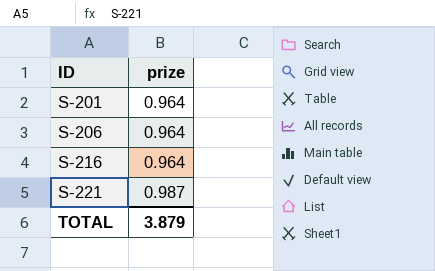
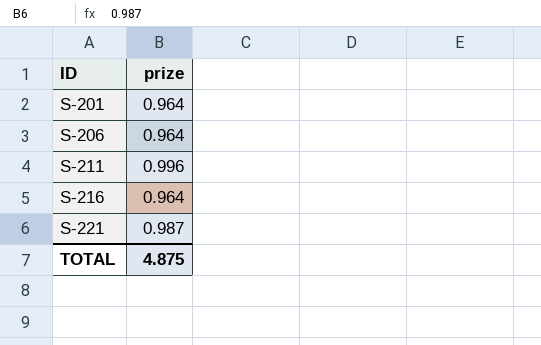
row S-211: none -> 0.996
TOTAL | prize: 3.879 -> 4.875

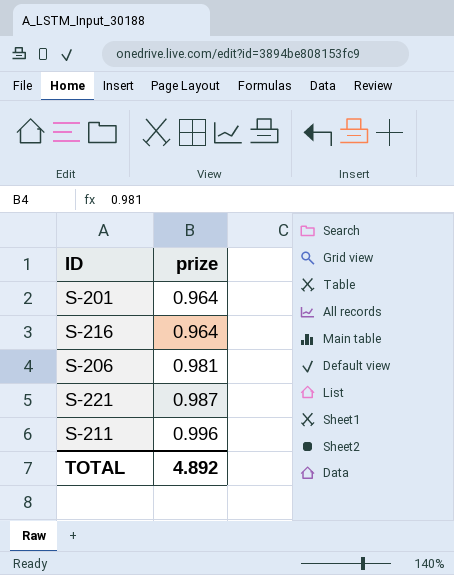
row order: ID ascending -> prize ascending
S-206 | prize: 0.964 -> 0.981
TOTAL | prize: 4.875 -> 4.892

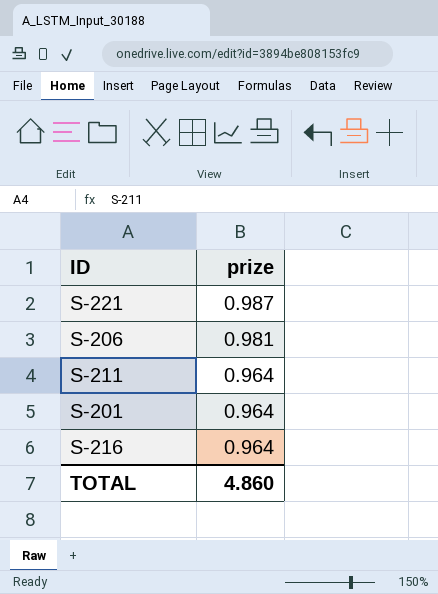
row order: prize ascending -> prize descending
S-211 | prize: 0.996 -> 0.964
TOTAL | prize: 4.892 -> 4.860

